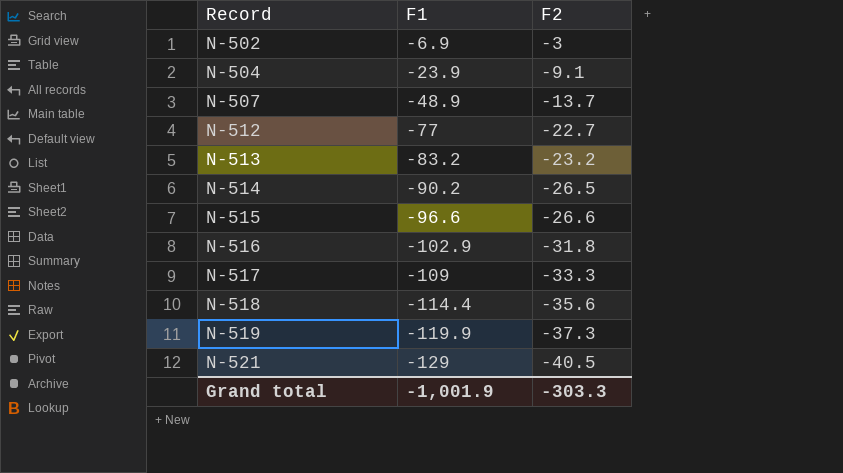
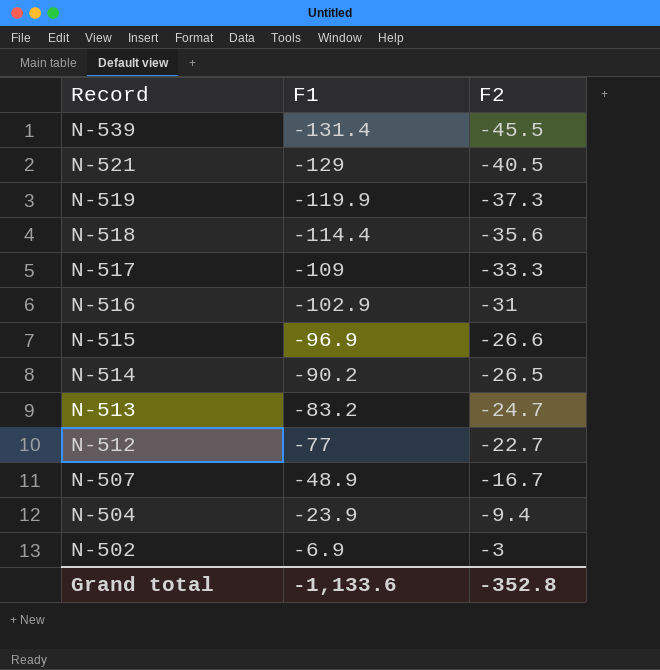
row order: Record ascending -> Record descending
row N-539: none -> -131.4 | -45.5
N-516 | F2: -31.8 -> -31
N-515 | F1: -96.6 -> -96.9
N-513 | F2: -23.2 -> -24.7
N-507 | F2: -13.7 -> -16.7
N-504 | F2: -9.1 -> -9.4
Grand total | F1: -1,001.9 -> -1,133.6
Grand total | F2: -303.3 -> -352.8

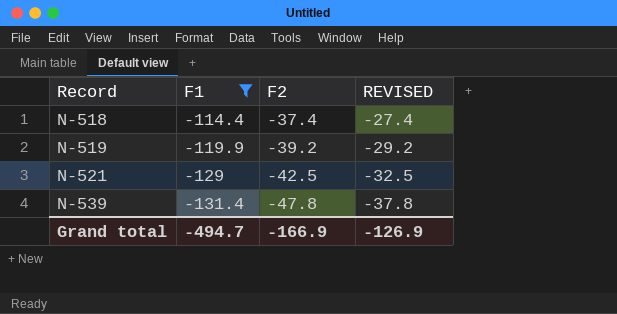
filter: none -> F1 <= -114.4
row order: Record descending -> Record ascending
column REVISED | formula: none -> [F2] + 10
N-518 | F2: -35.6 -> -37.4
N-519 | F2: -37.3 -> -39.2
N-521 | F2: -40.5 -> -42.5
N-539 | F2: -45.5 -> -47.8
Grand total | F1: -1,133.6 -> -494.7
Grand total | F2: -352.8 -> -166.9

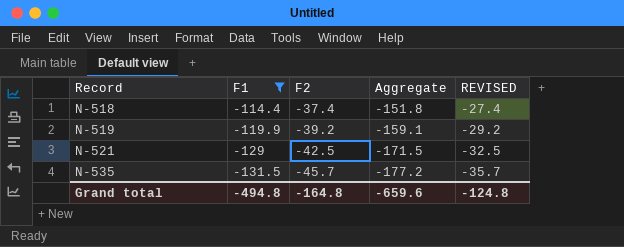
column Aggregate | formula: none -> [F1] + [F2]
row N-539: -131.4 | -47.8 | -37.8 -> none
row N-535: none -> -131.5 | -45.7 | -177.2 | -35.7
Grand total | F1: -494.7 -> -494.8
Grand total | F2: -166.9 -> -164.8
Grand total | REVISED: -126.9 -> -124.8

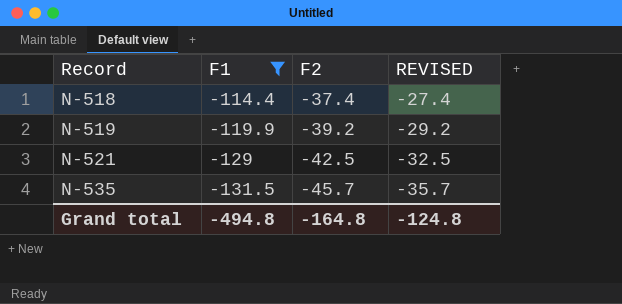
column Aggregate | formula: [F1] + [F2] -> none

